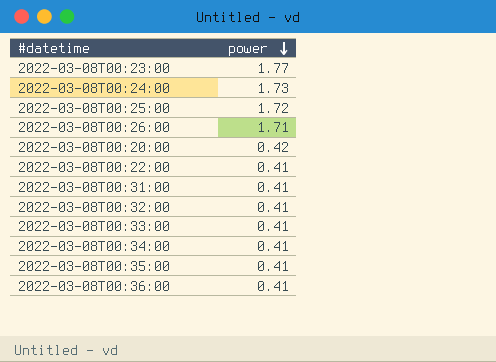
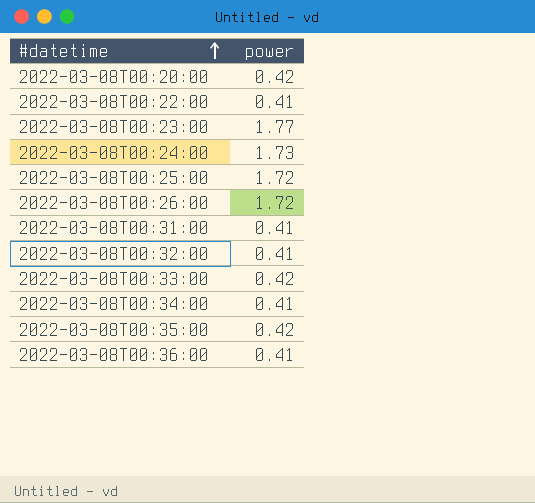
row order: power descending -> #datetime ascending
2022-03-08T00:26:00 | power: 1.71 -> 1.72
2022-03-08T00:33:00 | power: 0.41 -> 0.42
2022-03-08T00:35:00 | power: 0.41 -> 0.42

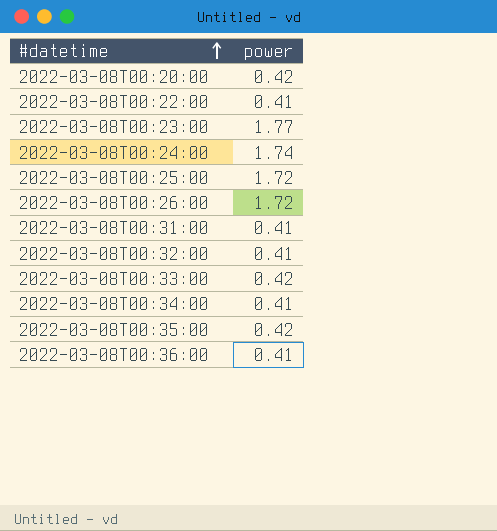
2022-03-08T00:24:00 | power: 1.73 -> 1.74

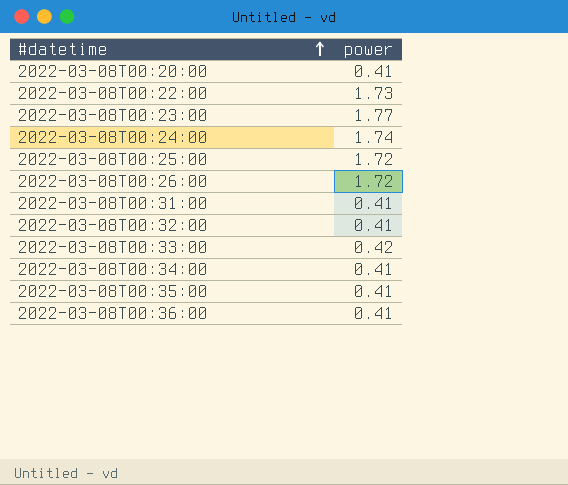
2022-03-08T00:20:00 | power: 0.42 -> 0.41
2022-03-08T00:22:00 | power: 0.41 -> 1.73
2022-03-08T00:35:00 | power: 0.42 -> 0.41

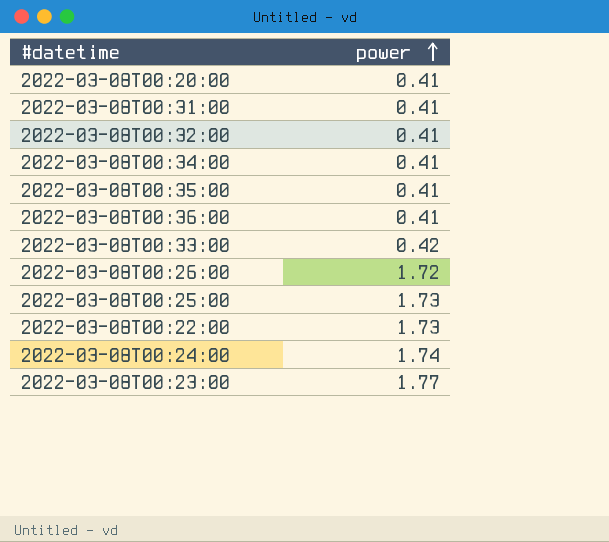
row order: #datetime ascending -> power ascending
2022-03-08T00:25:00 | power: 1.72 -> 1.73

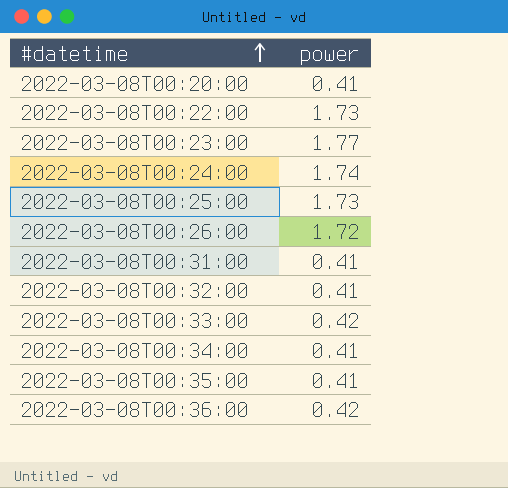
row order: power ascending -> #datetime ascending
2022-03-08T00:36:00 | power: 0.41 -> 0.42

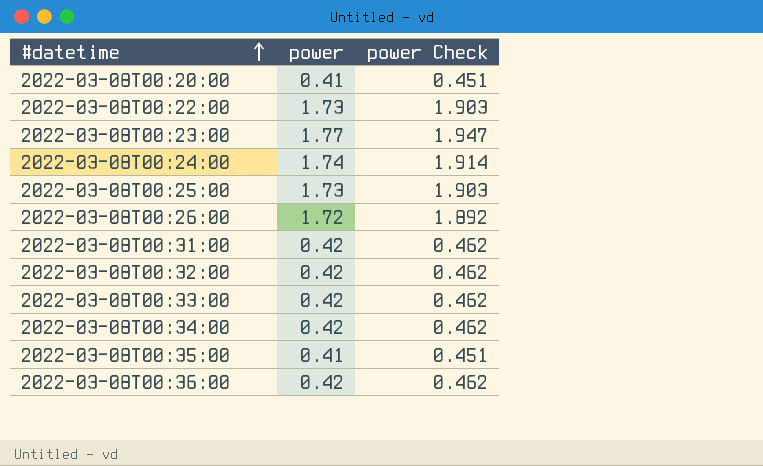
column power Check | formula: none -> [power] * 1.1
2022-03-08T00:31:00 | power: 0.41 -> 0.42
2022-03-08T00:32:00 | power: 0.41 -> 0.42
2022-03-08T00:34:00 | power: 0.41 -> 0.42

